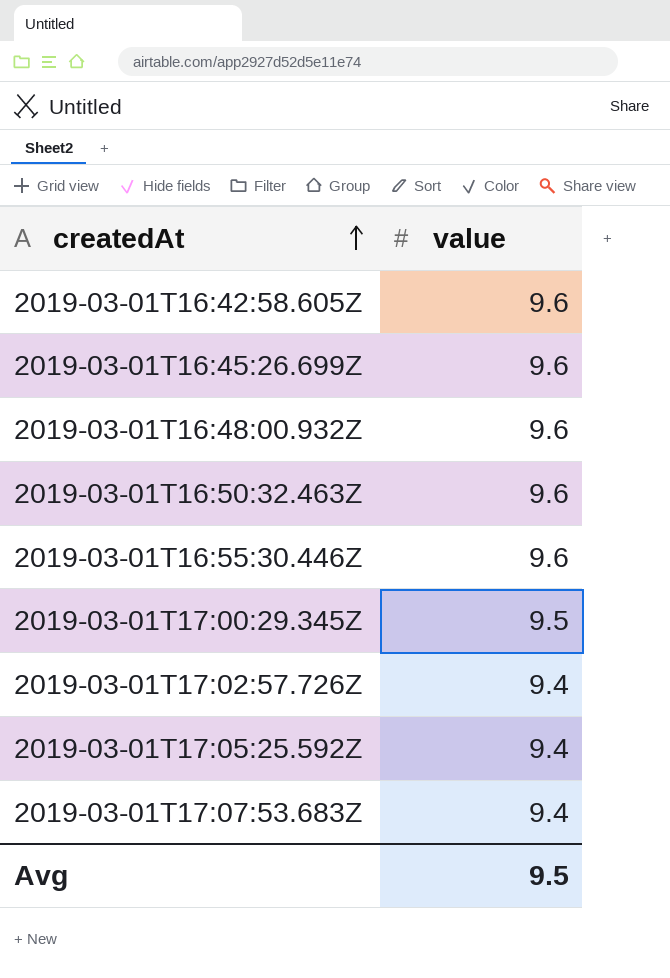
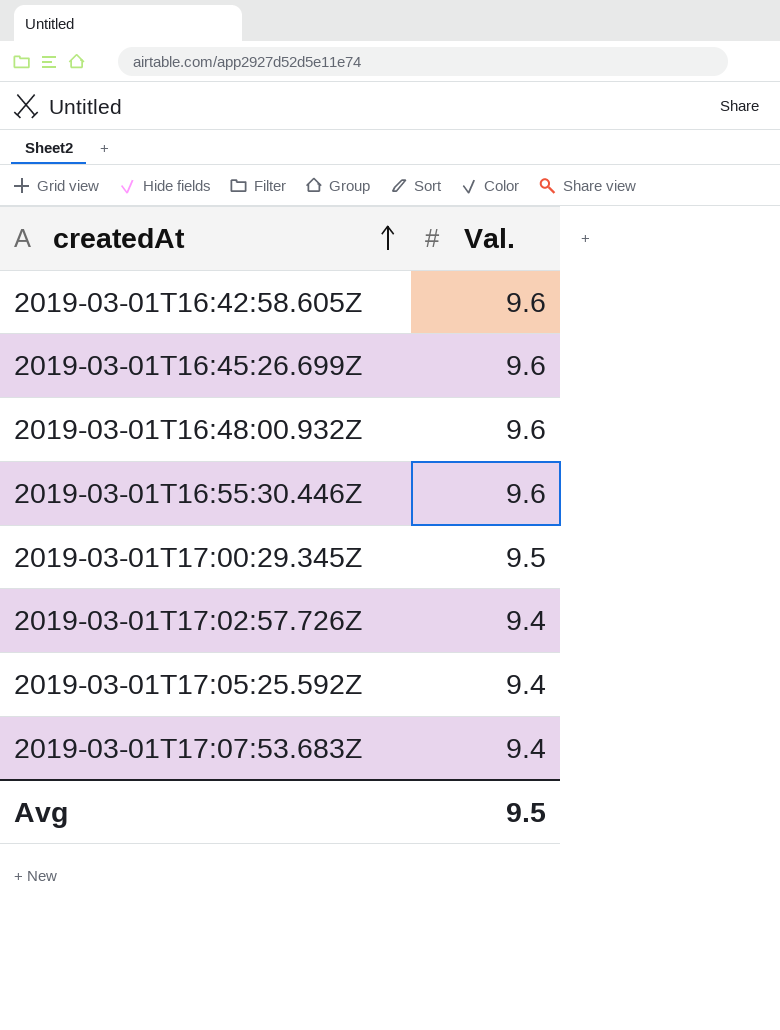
column name: value -> Val.
row 2019-03-01T16:50:32.463Z: 9.6 -> none

